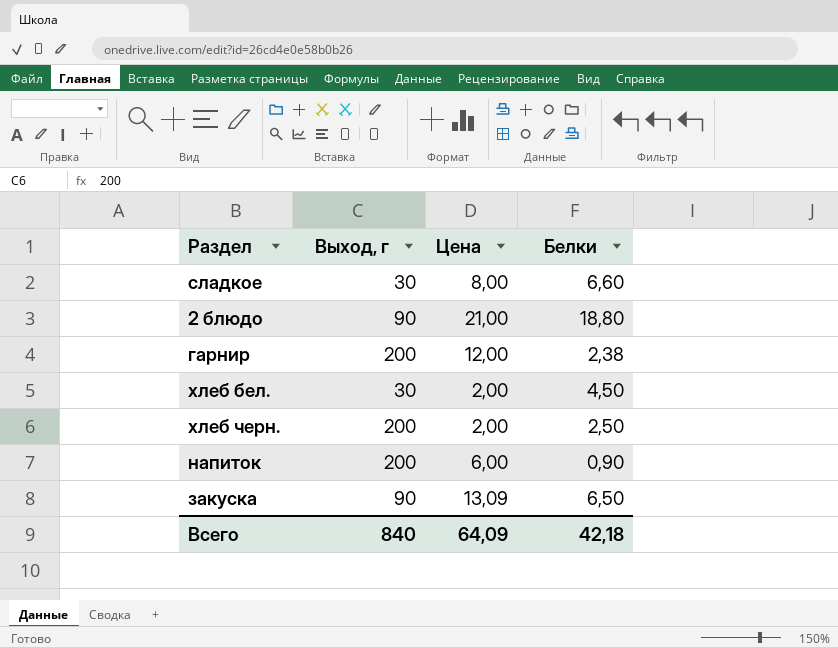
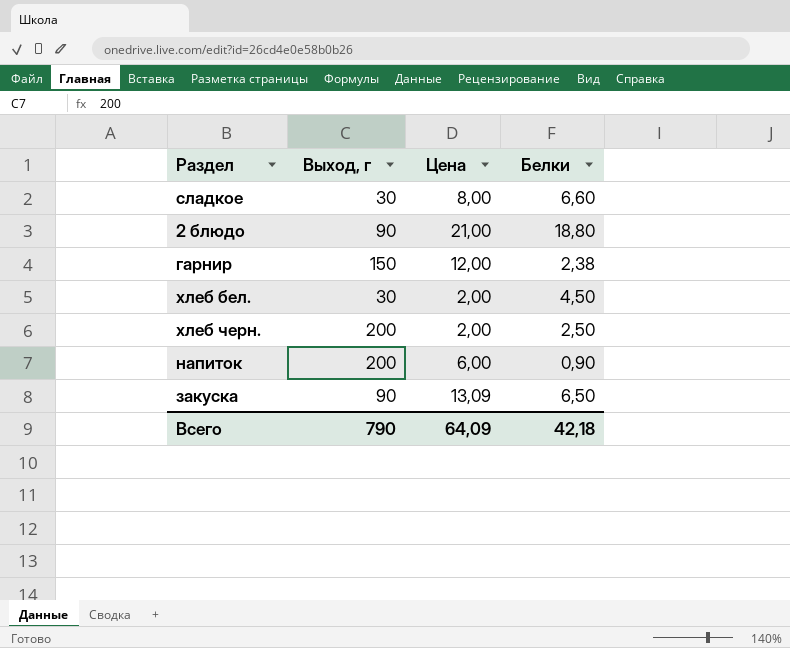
гарнир | Выход, г: 200 -> 150
Всего | Выход, г: 840 -> 790

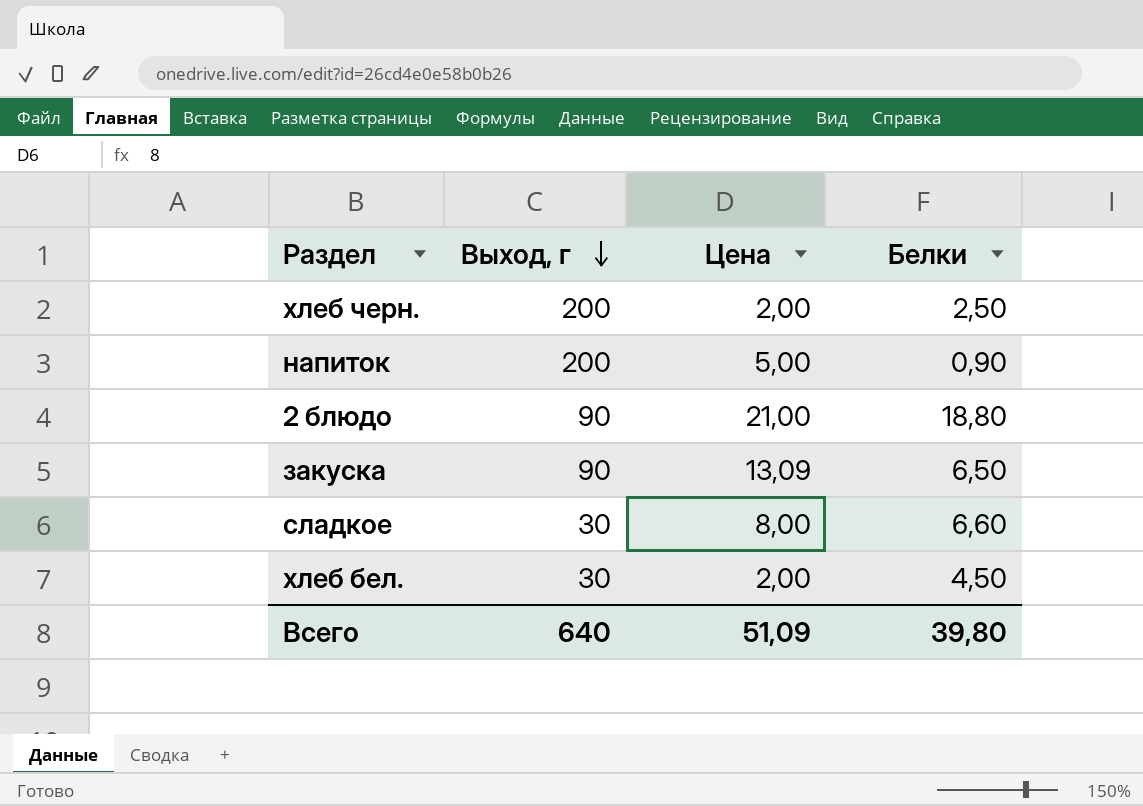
row order: none -> Выход, г descending
row гарнир: 150 | 12,00 | 2,38 -> none
напиток | Цена: 6,00 -> 5,00
Всего | Выход, г: 790 -> 640
Всего | Цена: 64,09 -> 51,09
Всего | Белки: 42,18 -> 39,80

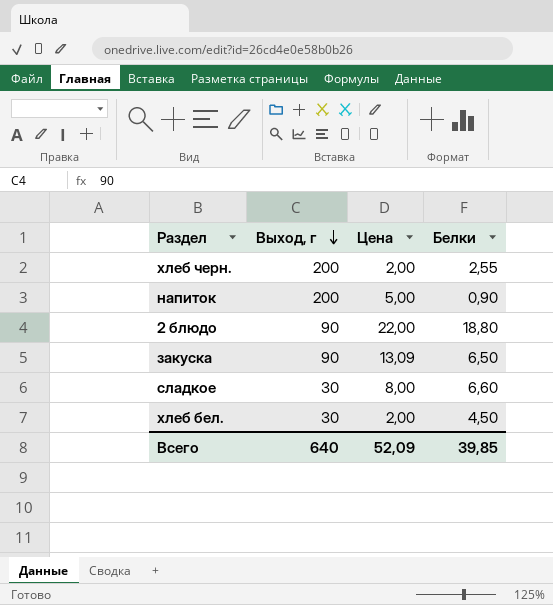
хлеб черн. | Белки: 2,50 -> 2,55
2 блюдо | Цена: 21,00 -> 22,00
Всего | Цена: 51,09 -> 52,09
Всего | Белки: 39,80 -> 39,85

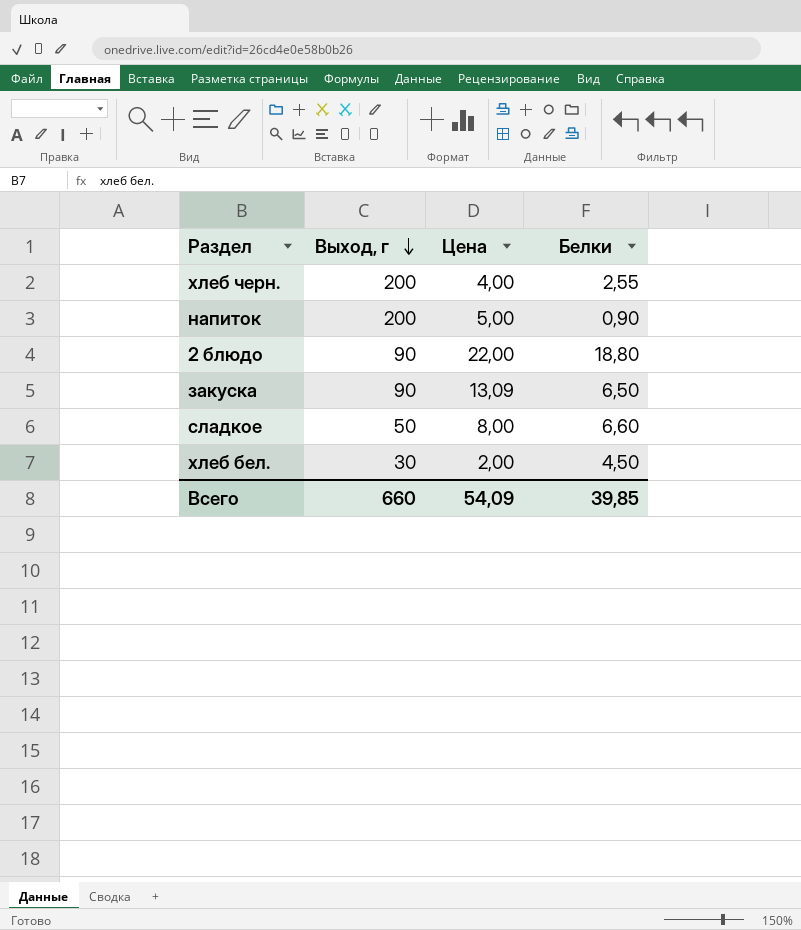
хлеб черн. | Цена: 2,00 -> 4,00
сладкое | Выход, г: 30 -> 50
Всего | Выход, г: 640 -> 660
Всего | Цена: 52,09 -> 54,09

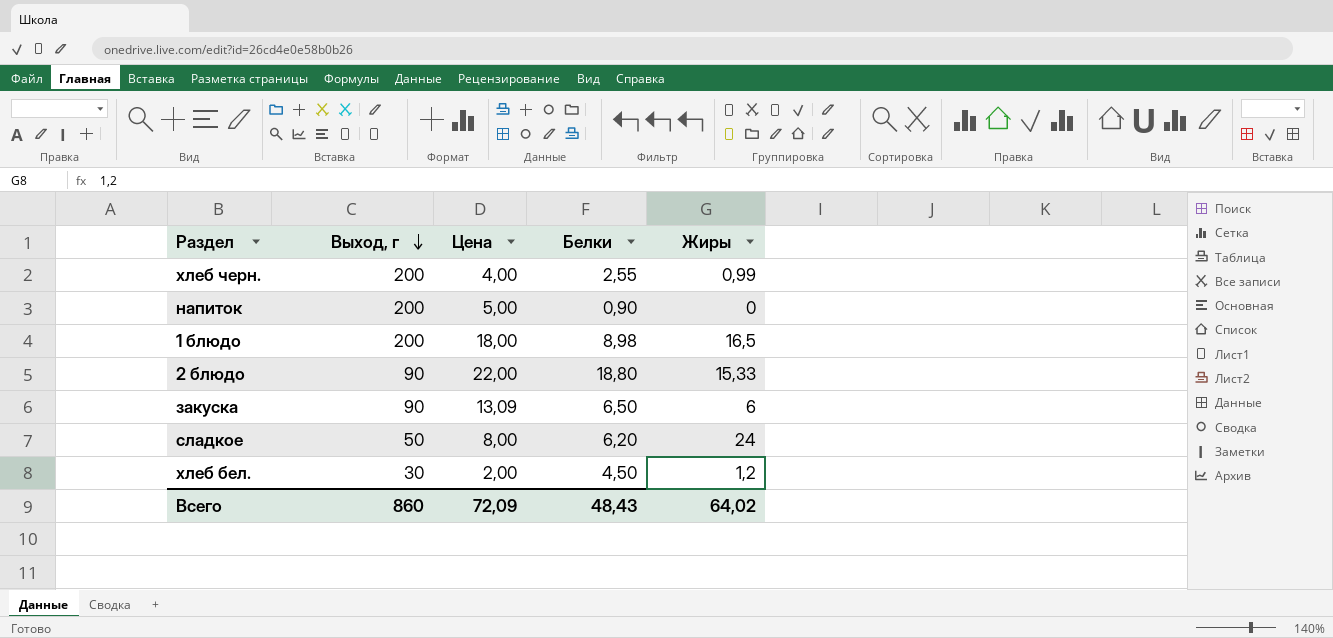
column Жиры | position: none -> 5
row 1 блюдо: none -> 200 | 18,00 | 8,98 | 16,5
сладкое | Белки: 6,60 -> 6,20
Всего | Выход, г: 660 -> 860
Всего | Цена: 54,09 -> 72,09
Всего | Белки: 39,85 -> 48,43

